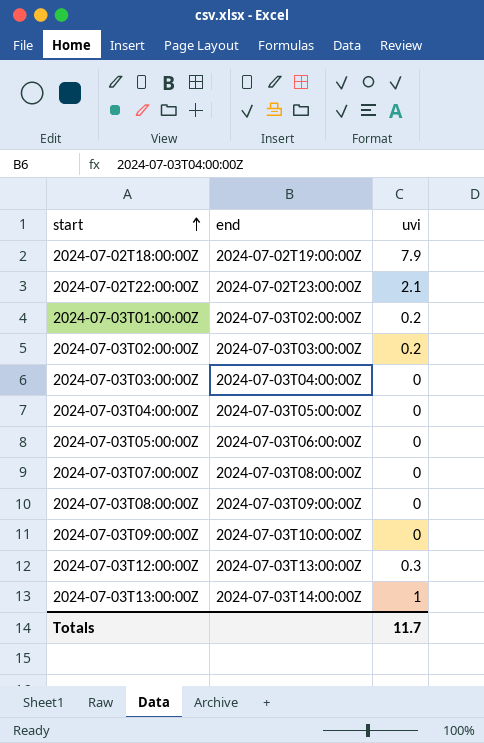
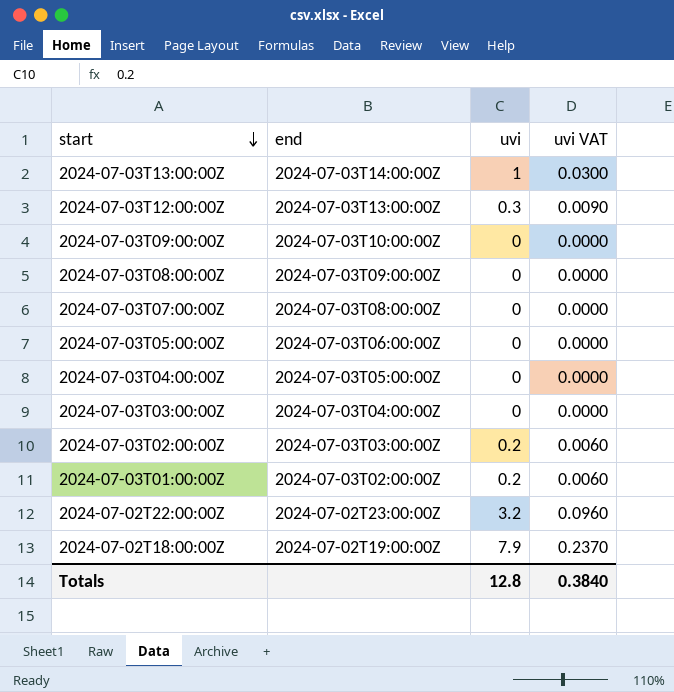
row order: start ascending -> start descending
column uvi VAT | formula: none -> [uvi] * 0.03
2024-07-02T22:00:00Z | uvi: 2.1 -> 3.2
Totals | uvi: 11.7 -> 12.8

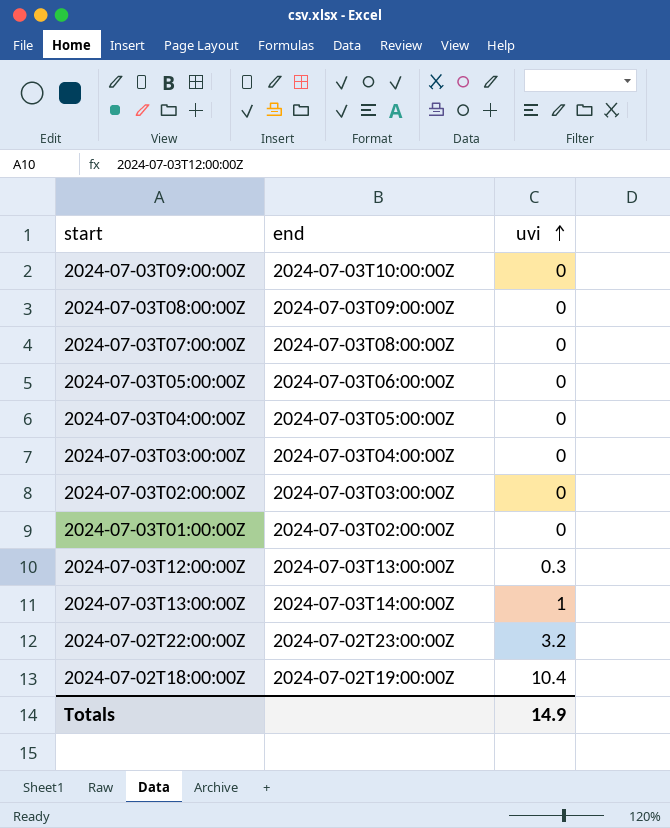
row order: start descending -> uvi ascending
column uvi VAT | formula: [uvi] * 0.03 -> none
2024-07-03T02:00:00Z | uvi: 0.2 -> 0
2024-07-03T01:00:00Z | uvi: 0.2 -> 0
2024-07-02T18:00:00Z | uvi: 7.9 -> 10.4
Totals | uvi: 12.8 -> 14.9

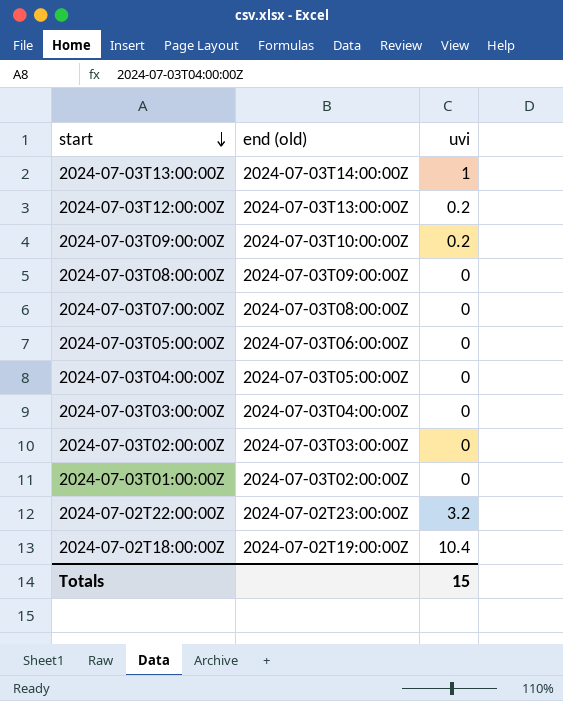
row order: uvi ascending -> start descending
column name: end -> end (old)
2024-07-03T12:00:00Z | uvi: 0.3 -> 0.2
2024-07-03T09:00:00Z | uvi: 0 -> 0.2
Totals | uvi: 14.9 -> 15

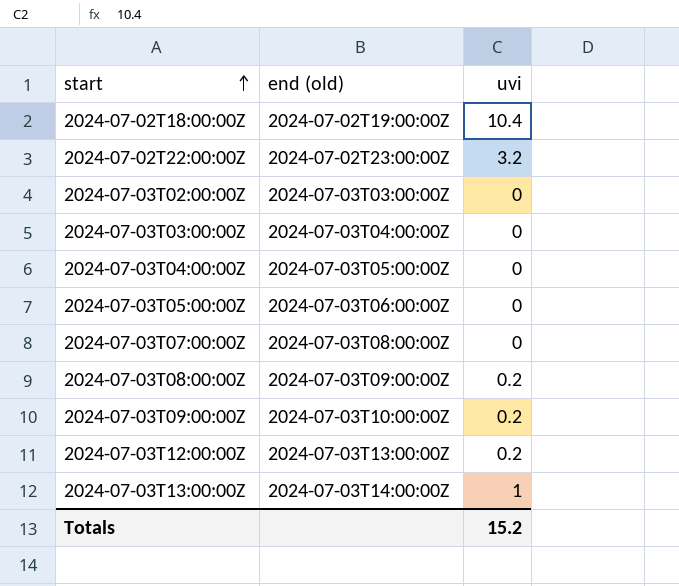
row order: start descending -> start ascending
row 2024-07-03T01:00:00Z: 2024-07-03T02:00:00Z | 0 -> none
2024-07-03T08:00:00Z | uvi: 0 -> 0.2
Totals | uvi: 15 -> 15.2

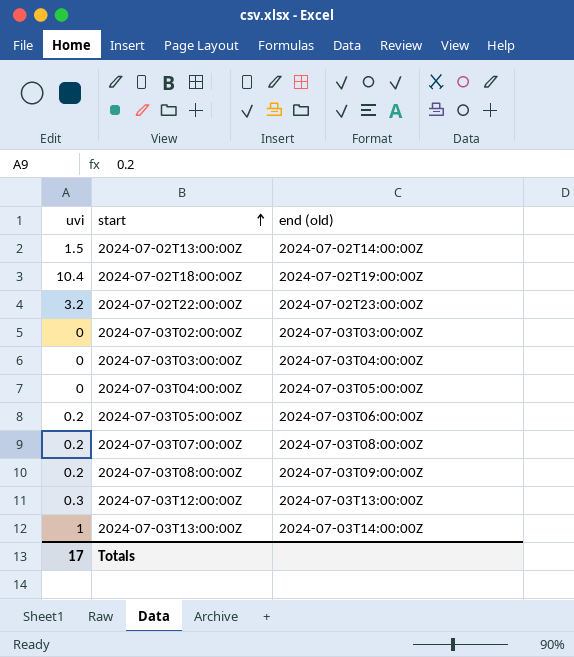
column uvi | position: 3 -> 1
row 2024-07-03T09:00:00Z: 2024-07-03T10:00:00Z | 0.2 -> none
row 2024-07-02T13:00:00Z: none -> 1.5 | 2024-07-02T14:00:00Z
2024-07-03T05:00:00Z | uvi: 0 -> 0.2
2024-07-03T07:00:00Z | uvi: 0 -> 0.2
2024-07-03T12:00:00Z | uvi: 0.2 -> 0.3
Totals | uvi: 15.2 -> 17

